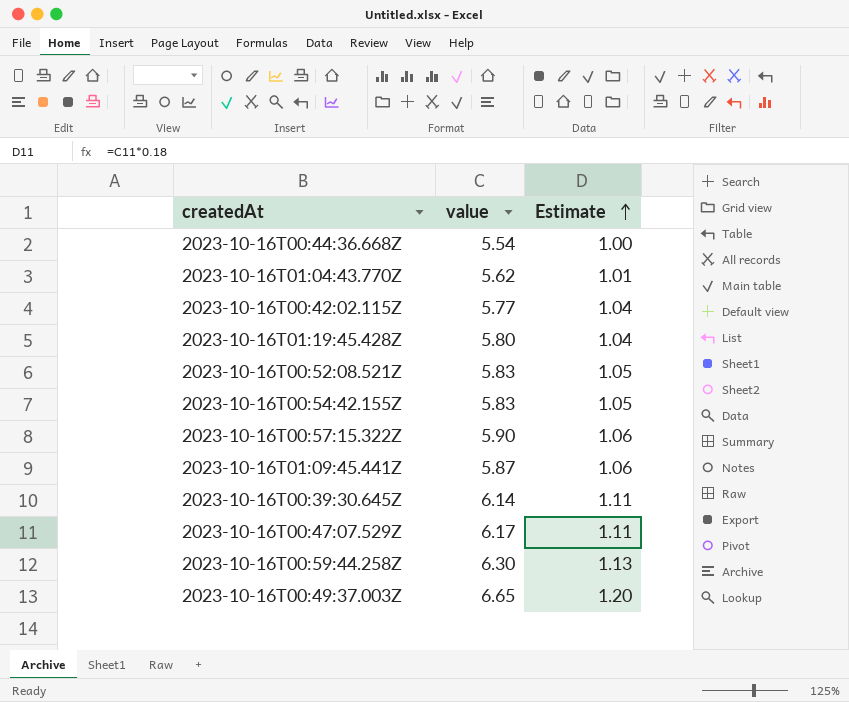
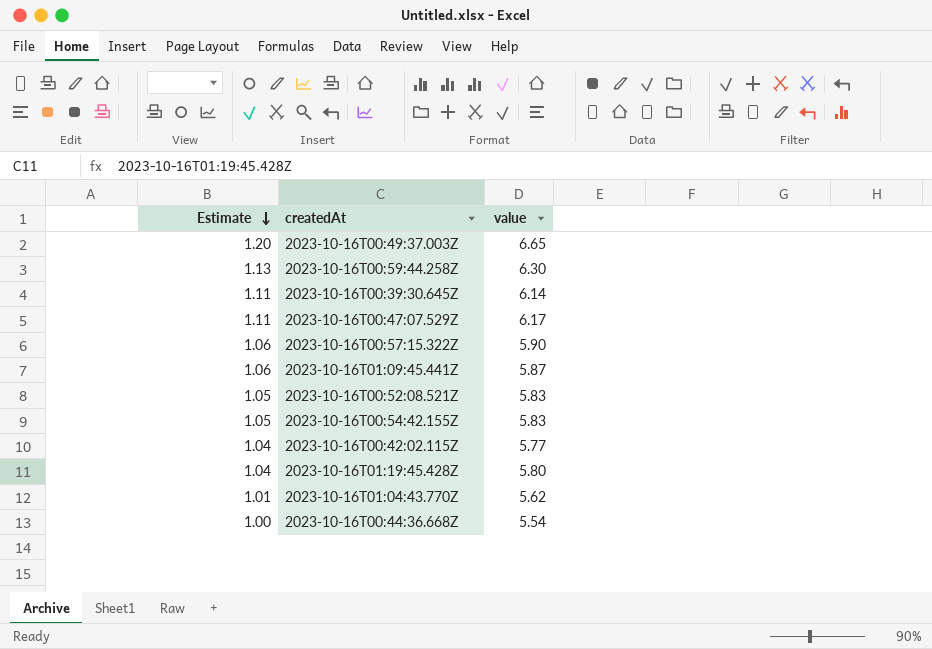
row order: Estimate ascending -> Estimate descending
column Estimate | position: 3 -> 1

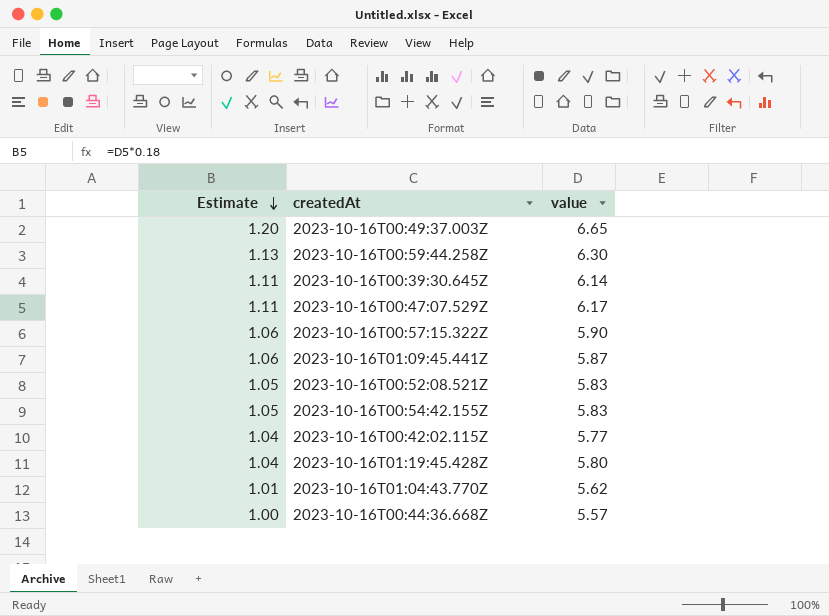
2023-10-16T00:44:36.668Z | value: 5.54 -> 5.57

